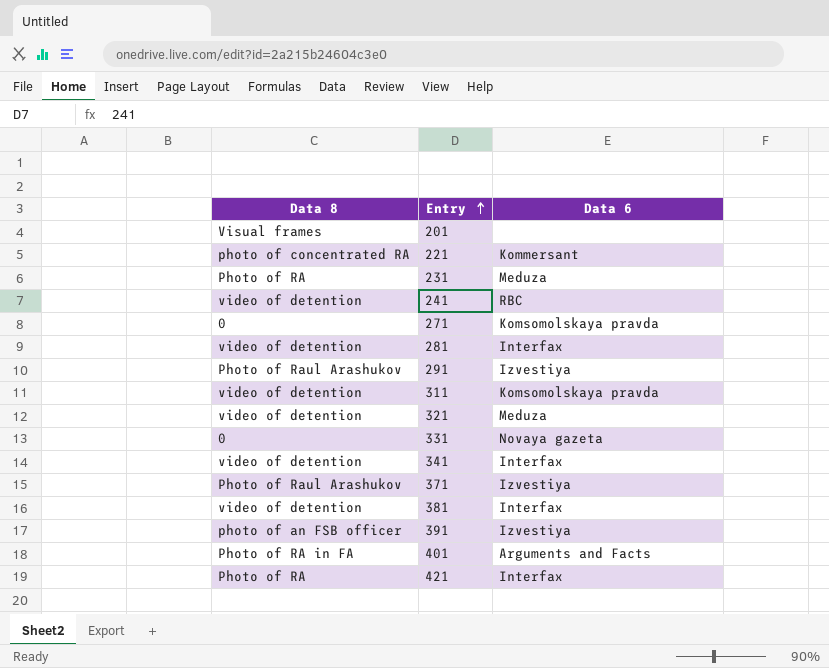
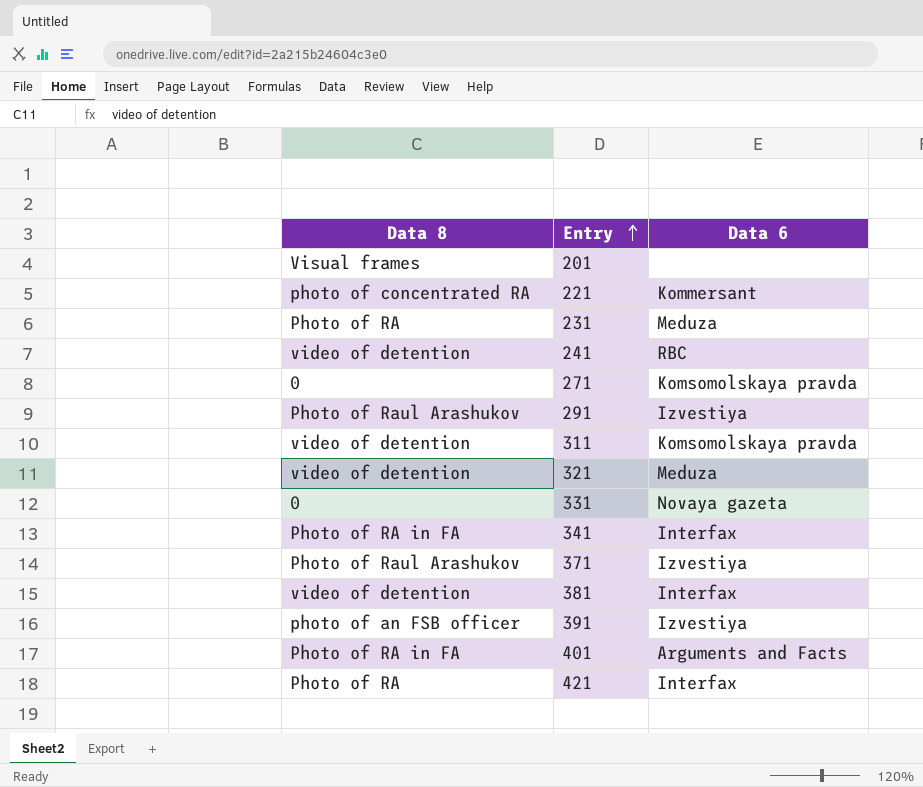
row 281: video of detention | Interfax -> none
341 | Data 8: video of detention -> Photo of RA in FA

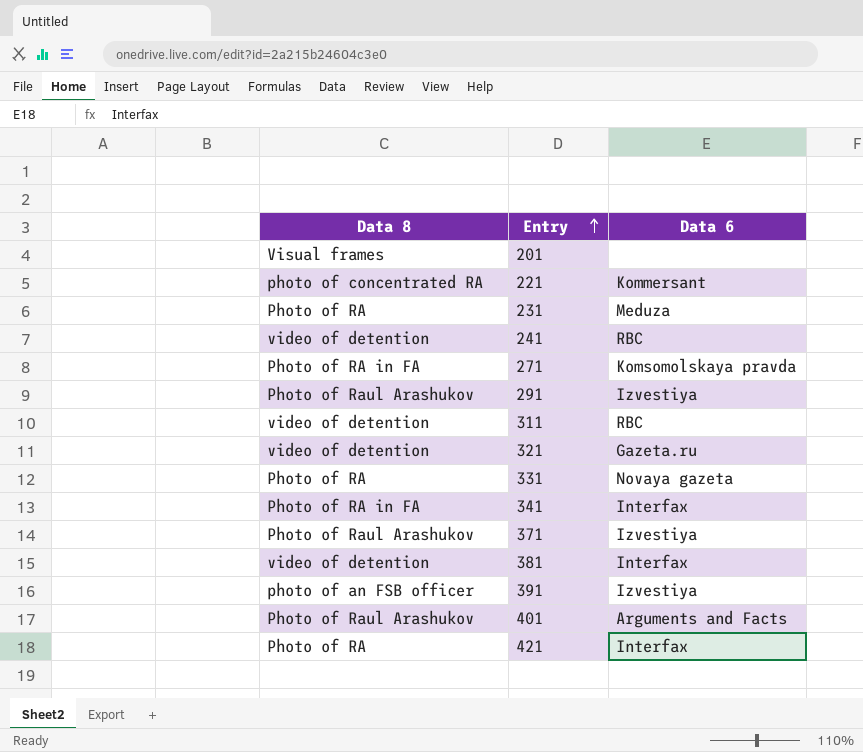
271 | Data 8: 0 -> Photo of RA in FA
311 | Data 6: Komsomolskaya pravda -> RBC
321 | Data 6: Meduza -> Gazeta.ru
331 | Data 8: 0 -> Photo of RA
401 | Data 8: Photo of RA in FA -> Photo of Raul Arashukov

